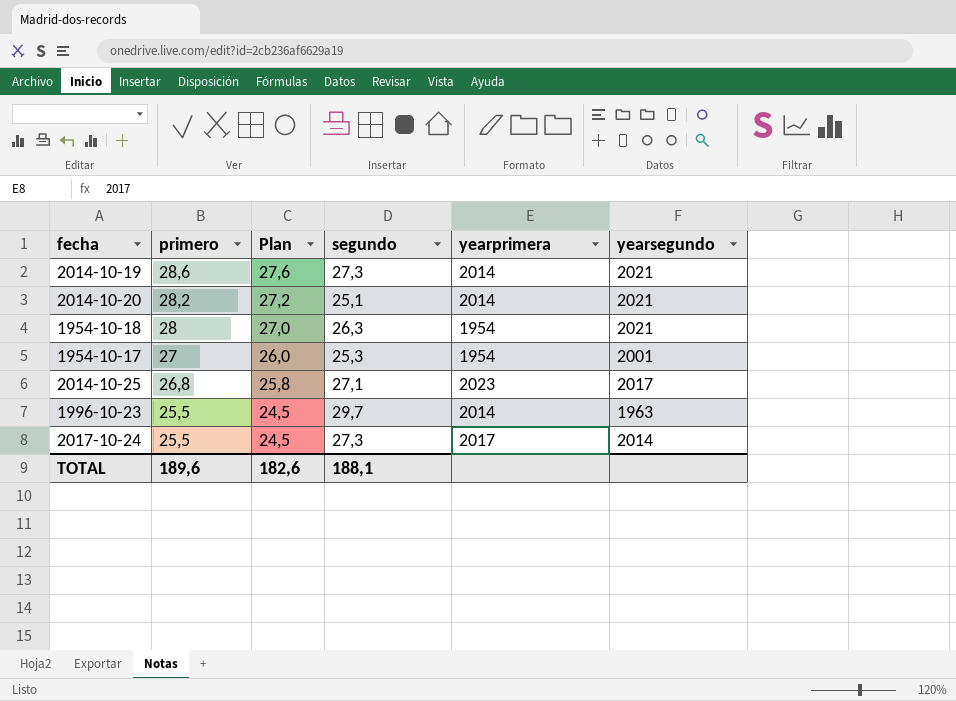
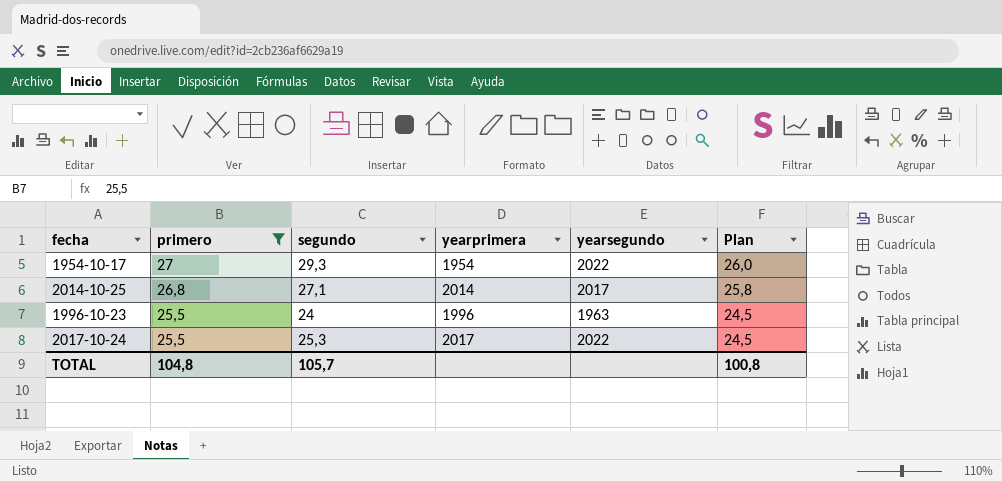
filter: none -> primero <= 27
column Plan | position: 3 -> 6
1954-10-17 | segundo: 25,3 -> 29,3
1954-10-17 | yearsegundo: 2001 -> 2022
2014-10-25 | yearprimera: 2023 -> 2014
1996-10-23 | segundo: 29,7 -> 24
1996-10-23 | yearprimera: 2014 -> 1996
2017-10-24 | segundo: 27,3 -> 25,3
2017-10-24 | yearsegundo: 2014 -> 2022
TOTAL | primero: 189,6 -> 104,8
TOTAL | segundo: 188,1 -> 105,7
TOTAL | Plan: 182,6 -> 100,8

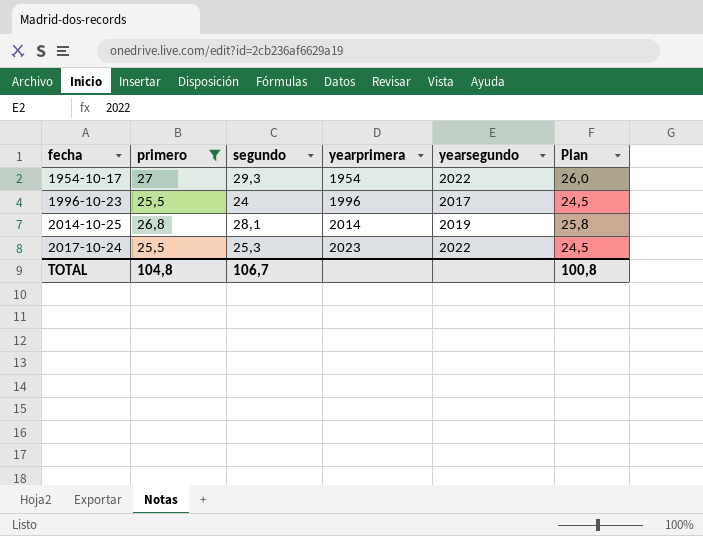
row order: primero descending -> fecha ascending
1996-10-23 | yearsegundo: 1963 -> 2017
2014-10-25 | segundo: 27,1 -> 28,1
2014-10-25 | yearsegundo: 2017 -> 2019
2017-10-24 | yearprimera: 2017 -> 2023
TOTAL | segundo: 105,7 -> 106,7

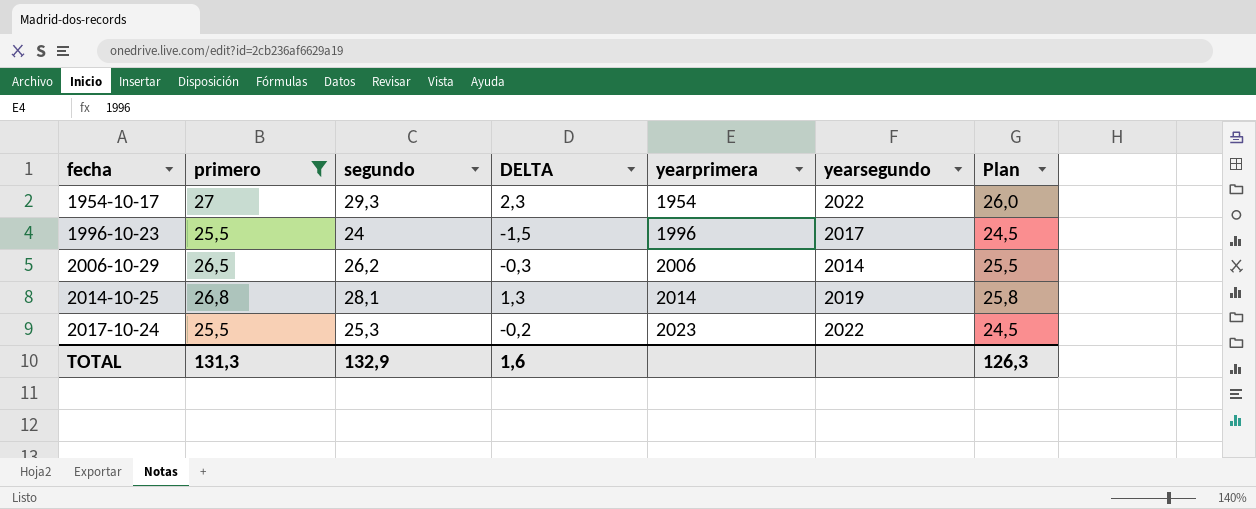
column DELTA | formula: none -> [segundo] - [primero]
row 2006-10-29: none -> 26,5 | 26,2 | -0,3 | 2006 | 2014 | 25,5
TOTAL | primero: 104,8 -> 131,3
TOTAL | segundo: 106,7 -> 132,9
TOTAL | Plan: 100,8 -> 126,3

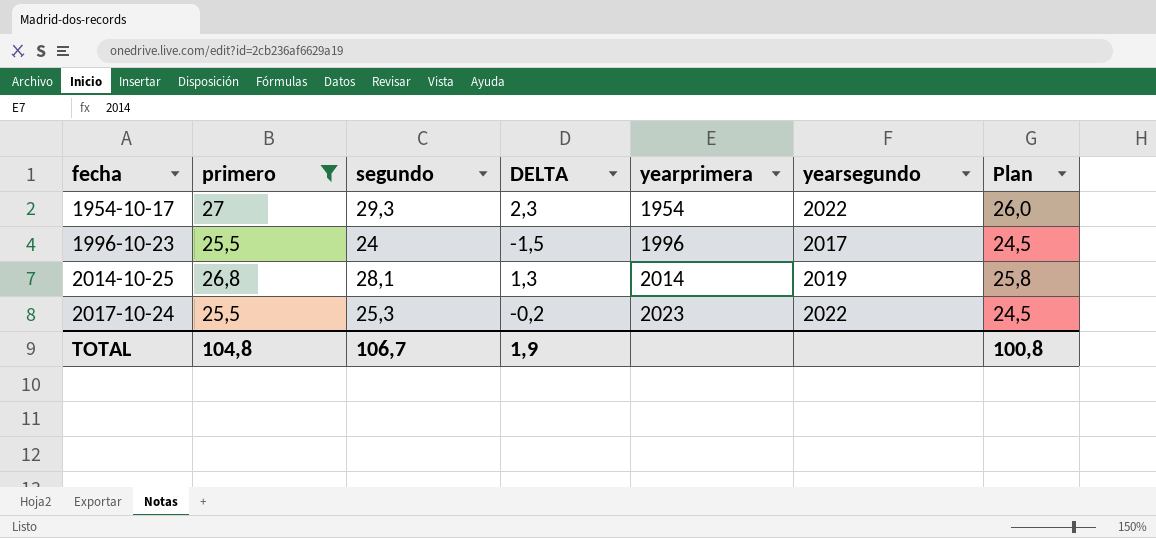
row 2006-10-29: 26,5 | 26,2 | -0,3 | 2006 | 2014 | 25,5 -> none
TOTAL | primero: 131,3 -> 104,8
TOTAL | segundo: 132,9 -> 106,7
TOTAL | DELTA: 1,6 -> 1,9
TOTAL | Plan: 126,3 -> 100,8

